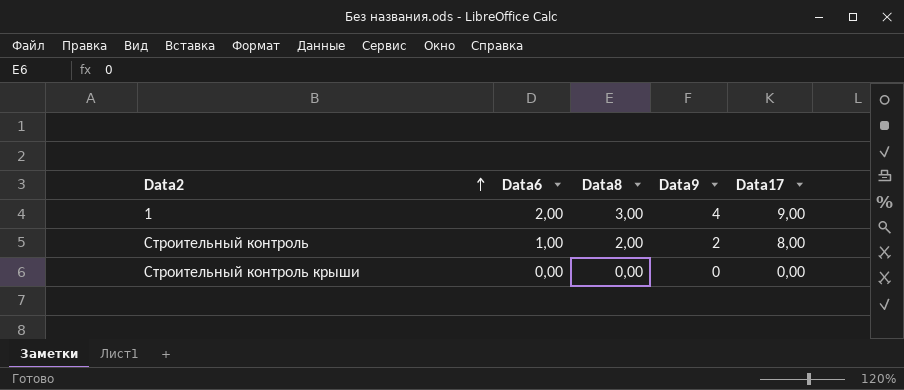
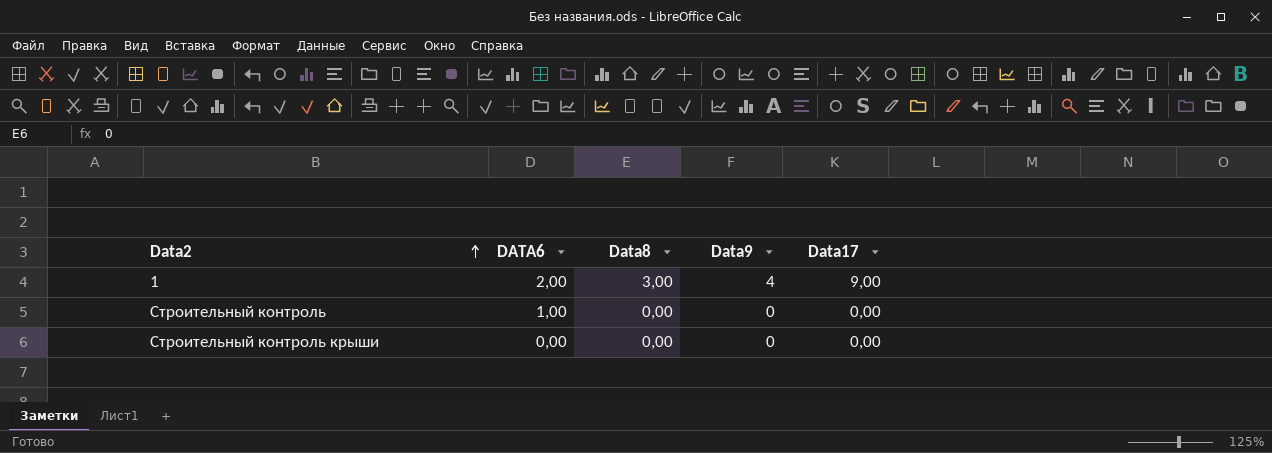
column name: Data6 -> DATA6
Строительный контроль | Data8: 2,00 -> 0,00
Строительный контроль | Data9: 2 -> 0
Строительный контроль | Data17: 8,00 -> 0,00

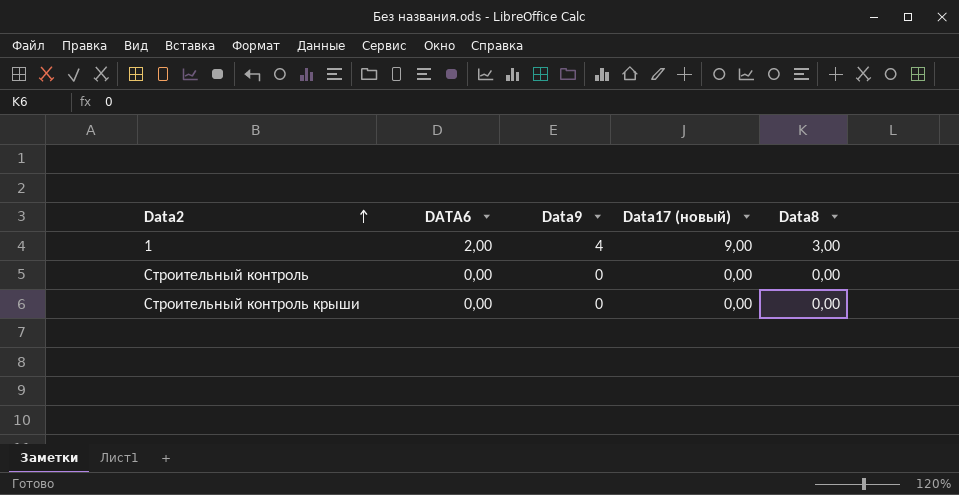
column name: Data17 -> Data17 (новый)
column Data8 | position: 3 -> 5
Строительный контроль | DATA6: 1,00 -> 0,00

